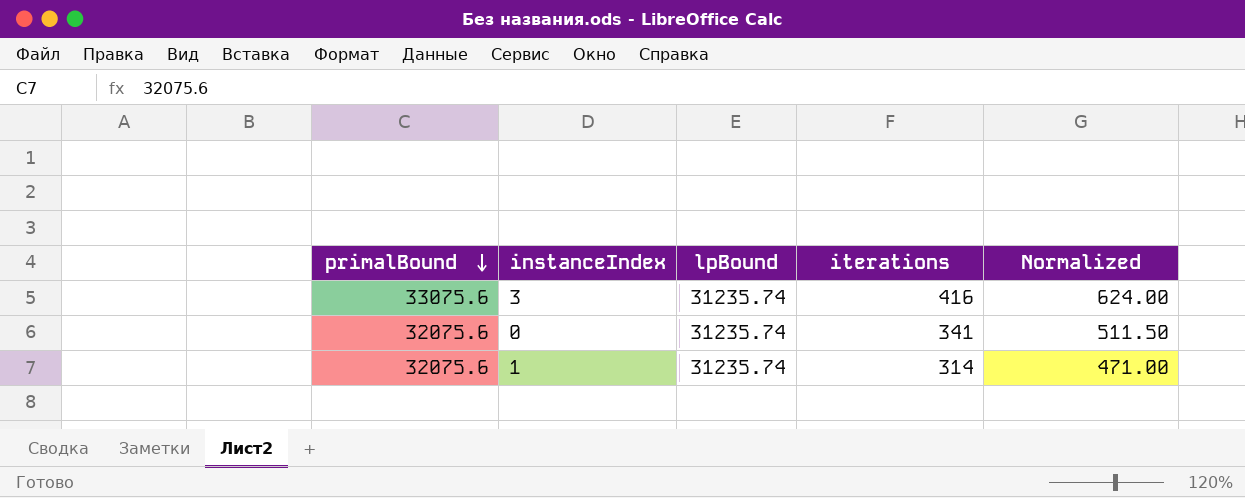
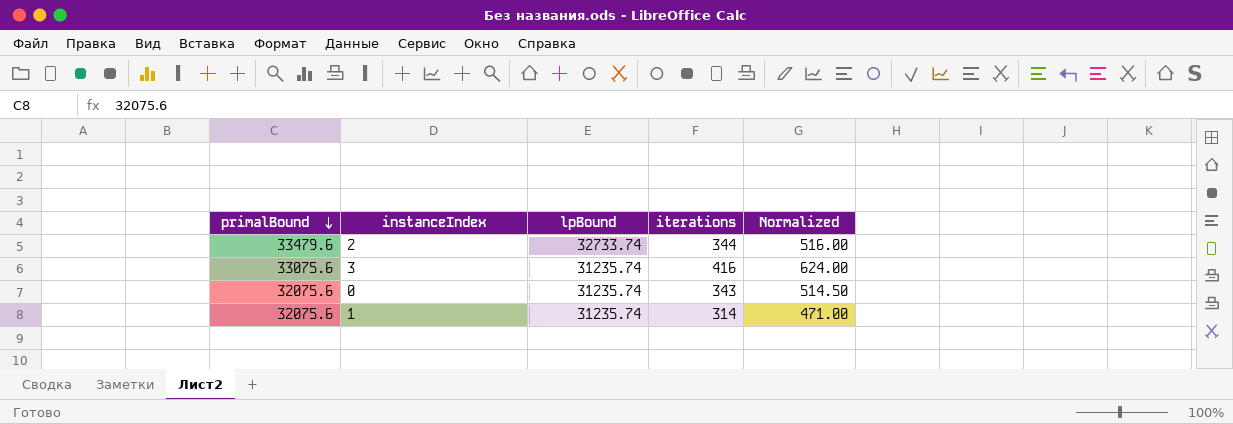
row 2: none -> 33479.6 | 32733.74 | 344 | 516.00
0 | iterations: 341 -> 343
0 | Normalized: 511.50 -> 514.50

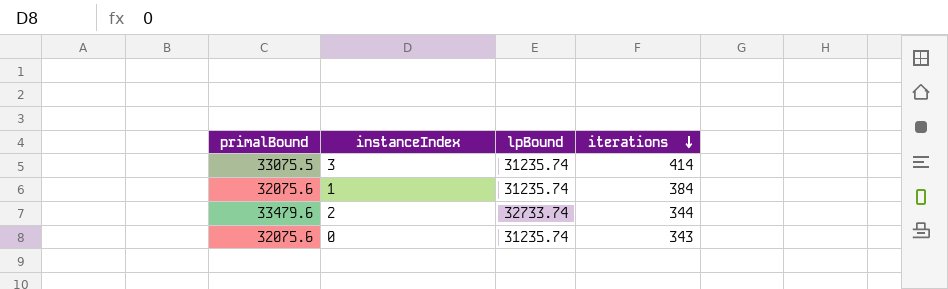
row order: primalBound descending -> iterations descending
column Normalized | formula: [iterations] * 1.5 -> none
3 | primalBound: 33075.6 -> 33075.5
3 | iterations: 416 -> 414
1 | iterations: 314 -> 384

